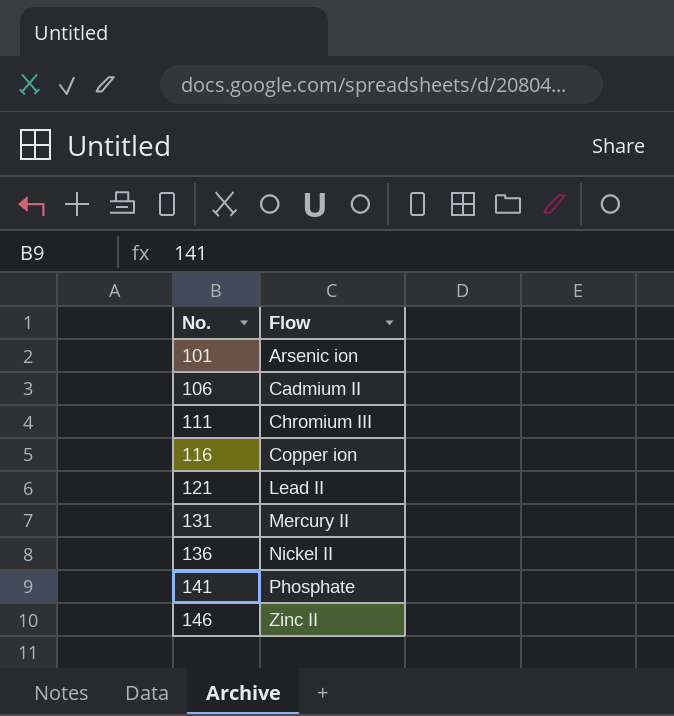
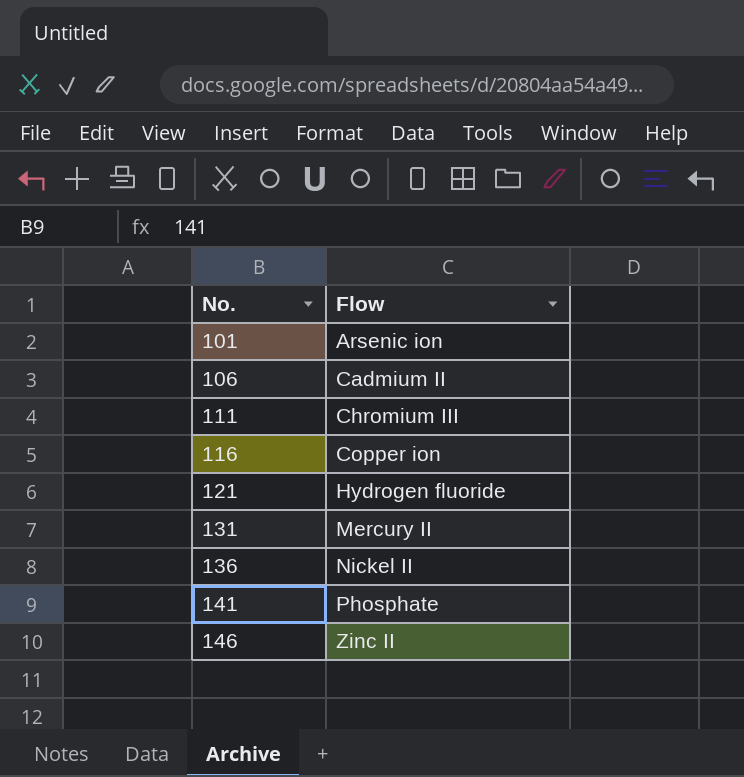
121 | Flow: Lead II -> Hydrogen fluoride

